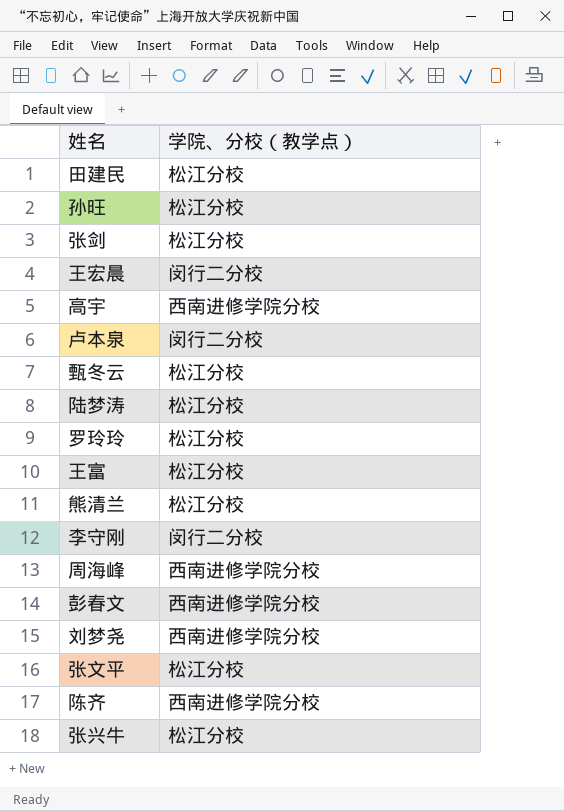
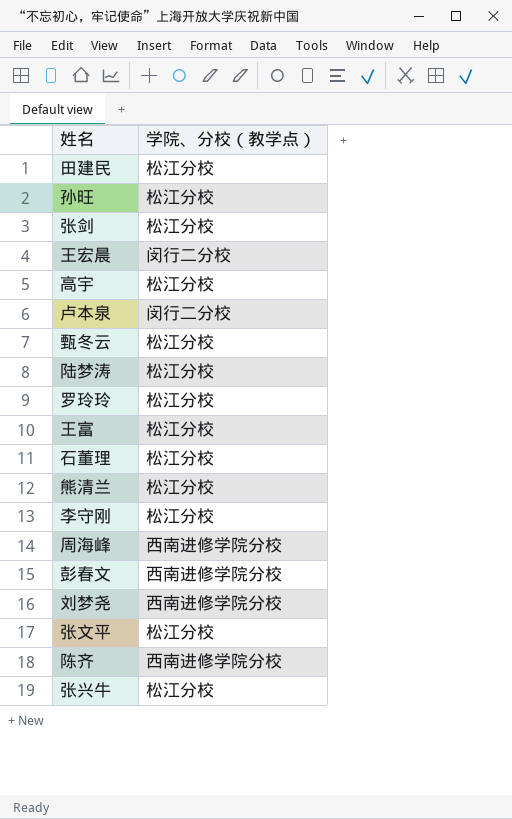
高宇 | 学院、分校（教学点）: 西南进修学院分校 -> 松江分校
row 石董理: none -> 松江分校
李守刚 | 学院、分校（教学点）: 闵行二分校 -> 松江分校

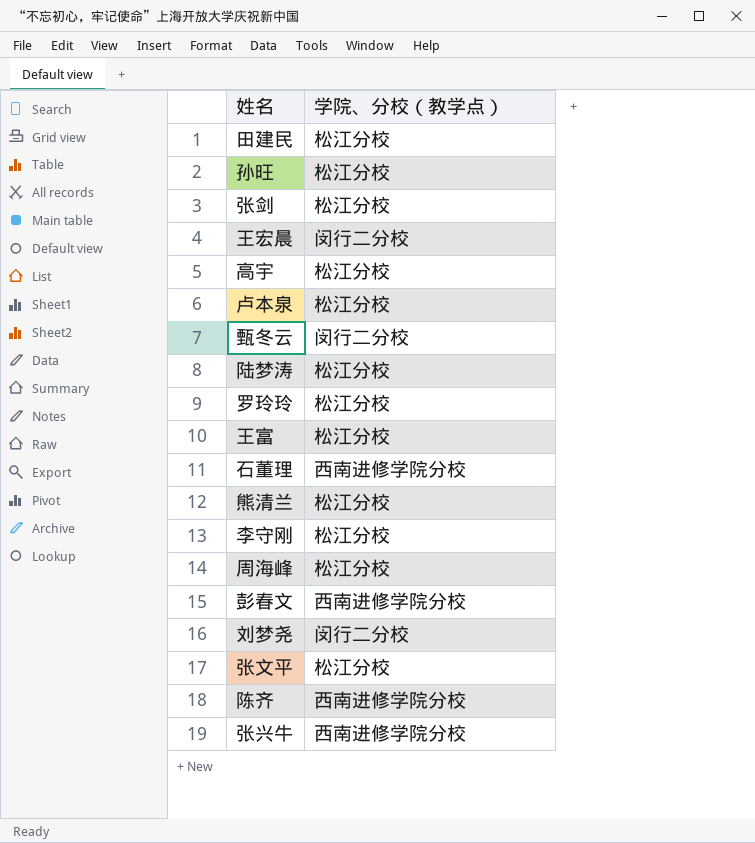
卢本泉 | 学院、分校（教学点）: 闵行二分校 -> 松江分校
甄冬云 | 学院、分校（教学点）: 松江分校 -> 闵行二分校
石董理 | 学院、分校（教学点）: 松江分校 -> 西南进修学院分校
周海峰 | 学院、分校（教学点）: 西南进修学院分校 -> 松江分校
刘梦尧 | 学院、分校（教学点）: 西南进修学院分校 -> 闵行二分校
张兴牛 | 学院、分校（教学点）: 松江分校 -> 西南进修学院分校

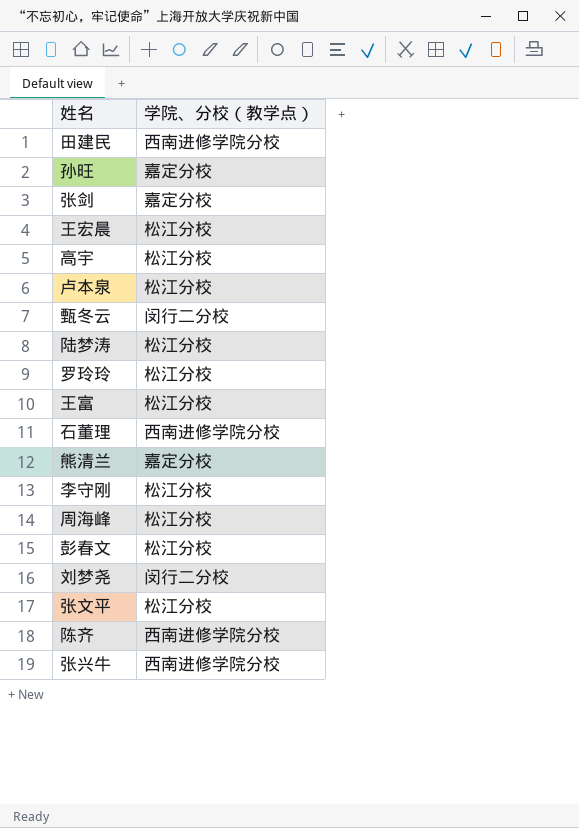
田建民 | 学院、分校（教学点）: 松江分校 -> 西南进修学院分校
孙旺 | 学院、分校（教学点）: 松江分校 -> 嘉定分校
张剑 | 学院、分校（教学点）: 松江分校 -> 嘉定分校
王宏晨 | 学院、分校（教学点）: 闵行二分校 -> 松江分校
熊清兰 | 学院、分校（教学点）: 松江分校 -> 嘉定分校
彭春文 | 学院、分校（教学点）: 西南进修学院分校 -> 松江分校

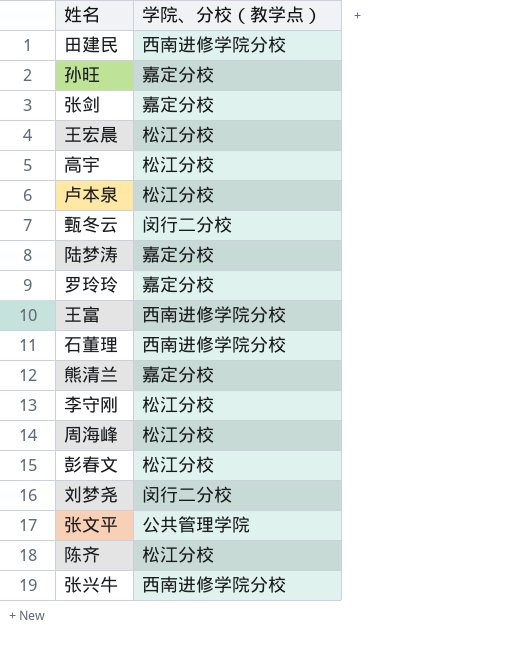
陆梦涛 | 学院、分校（教学点）: 松江分校 -> 嘉定分校
罗玲玲 | 学院、分校（教学点）: 松江分校 -> 嘉定分校
王富 | 学院、分校（教学点）: 松江分校 -> 西南进修学院分校
张文平 | 学院、分校（教学点）: 松江分校 -> 公共管理学院
陈齐 | 学院、分校（教学点）: 西南进修学院分校 -> 松江分校

